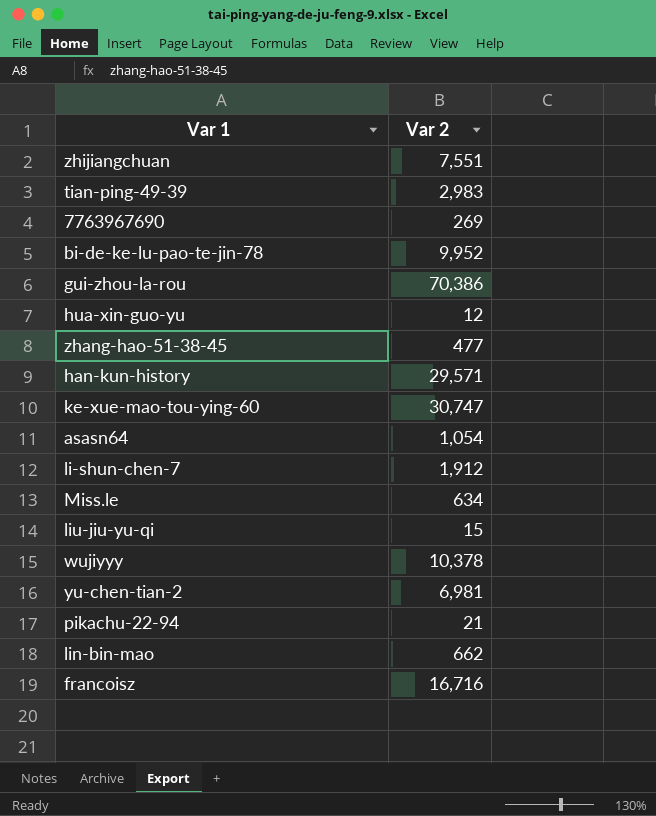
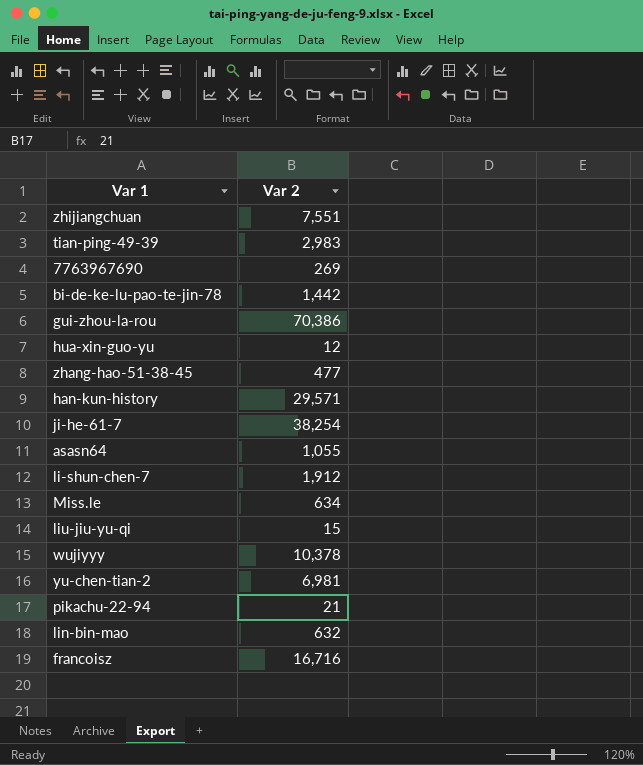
row ke-xue-mao-tou-ying-60: 30,747 -> none
bi-de-ke-lu-pao-te-jin-78 | Var 2: 9,952 -> 1,442
row ji-he-61-7: none -> 38,254
asasn64 | Var 2: 1,054 -> 1,055
lin-bin-mao | Var 2: 662 -> 632

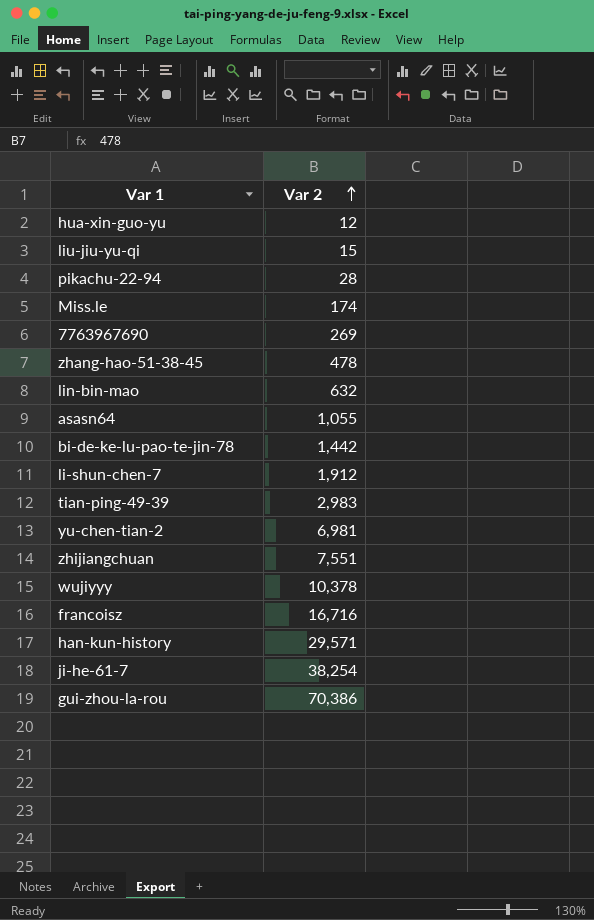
row order: none -> Var 2 ascending
pikachu-22-94 | Var 2: 21 -> 28
Miss.le | Var 2: 634 -> 174
zhang-hao-51-38-45 | Var 2: 477 -> 478

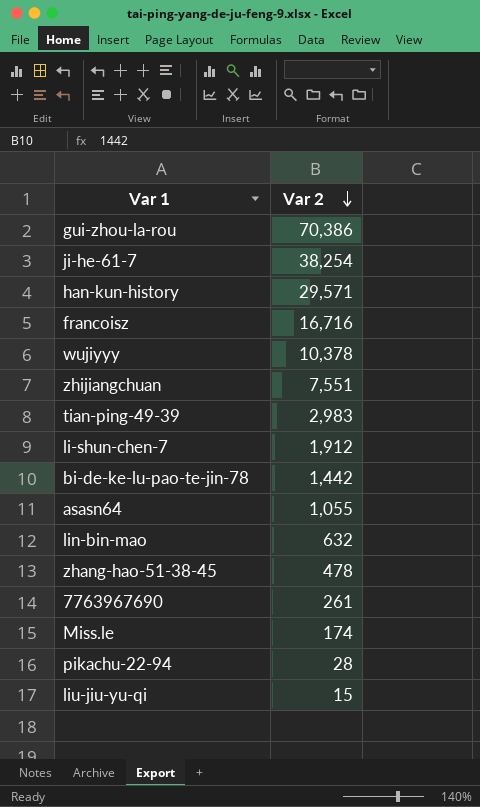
row order: Var 2 ascending -> Var 2 descending
row hua-xin-guo-yu: 12 -> none
row yu-chen-tian-2: 6,981 -> none
7763967690 | Var 2: 269 -> 261

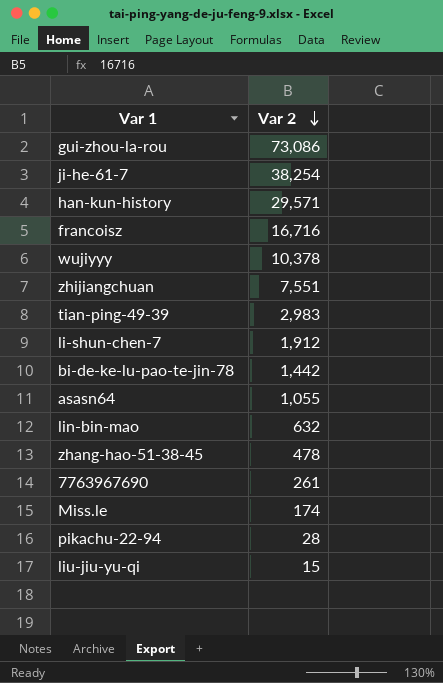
gui-zhou-la-rou | Var 2: 70,386 -> 73,086

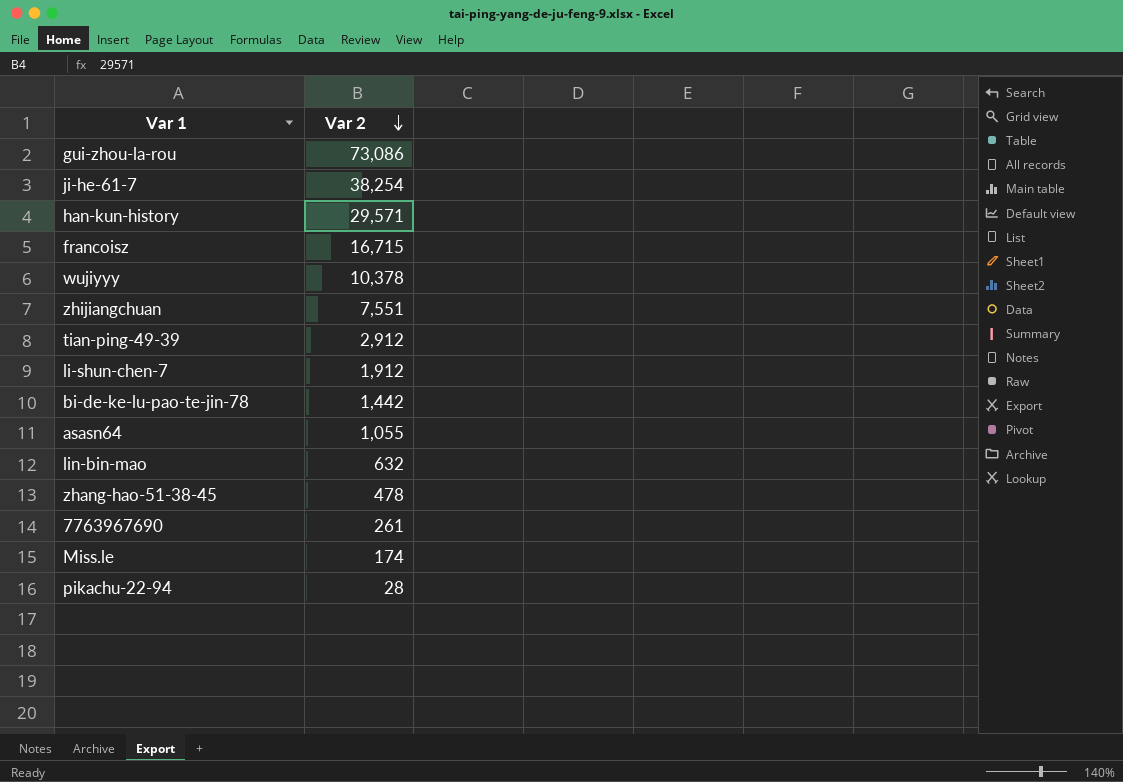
row liu-jiu-yu-qi: 15 -> none
francoisz | Var 2: 16,716 -> 16,715
tian-ping-49-39 | Var 2: 2,983 -> 2,912

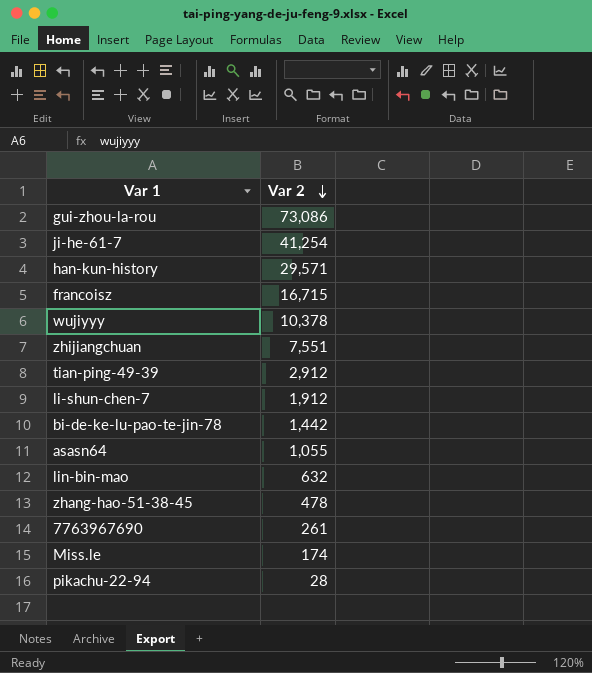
ji-he-61-7 | Var 2: 38,254 -> 41,254

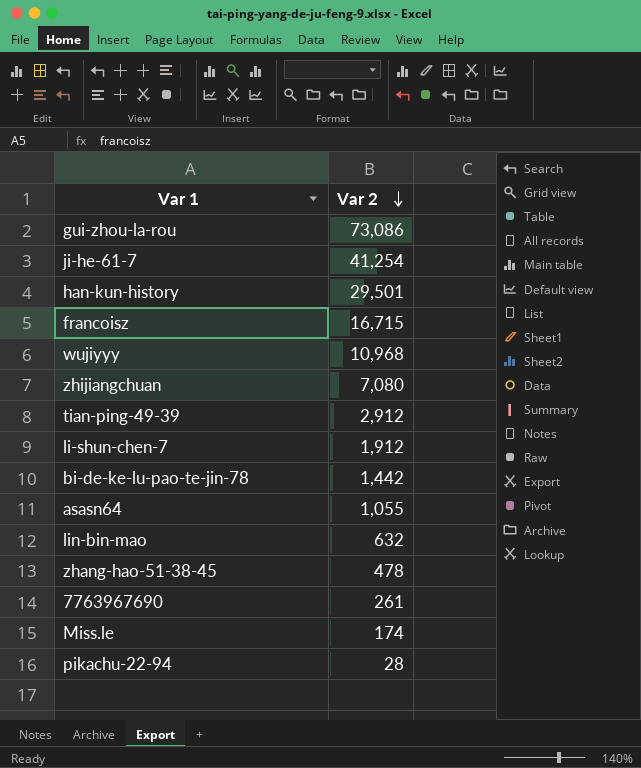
han-kun-history | Var 2: 29,571 -> 29,501
wujiyyy | Var 2: 10,378 -> 10,968
zhijiangchuan | Var 2: 7,551 -> 7,080

